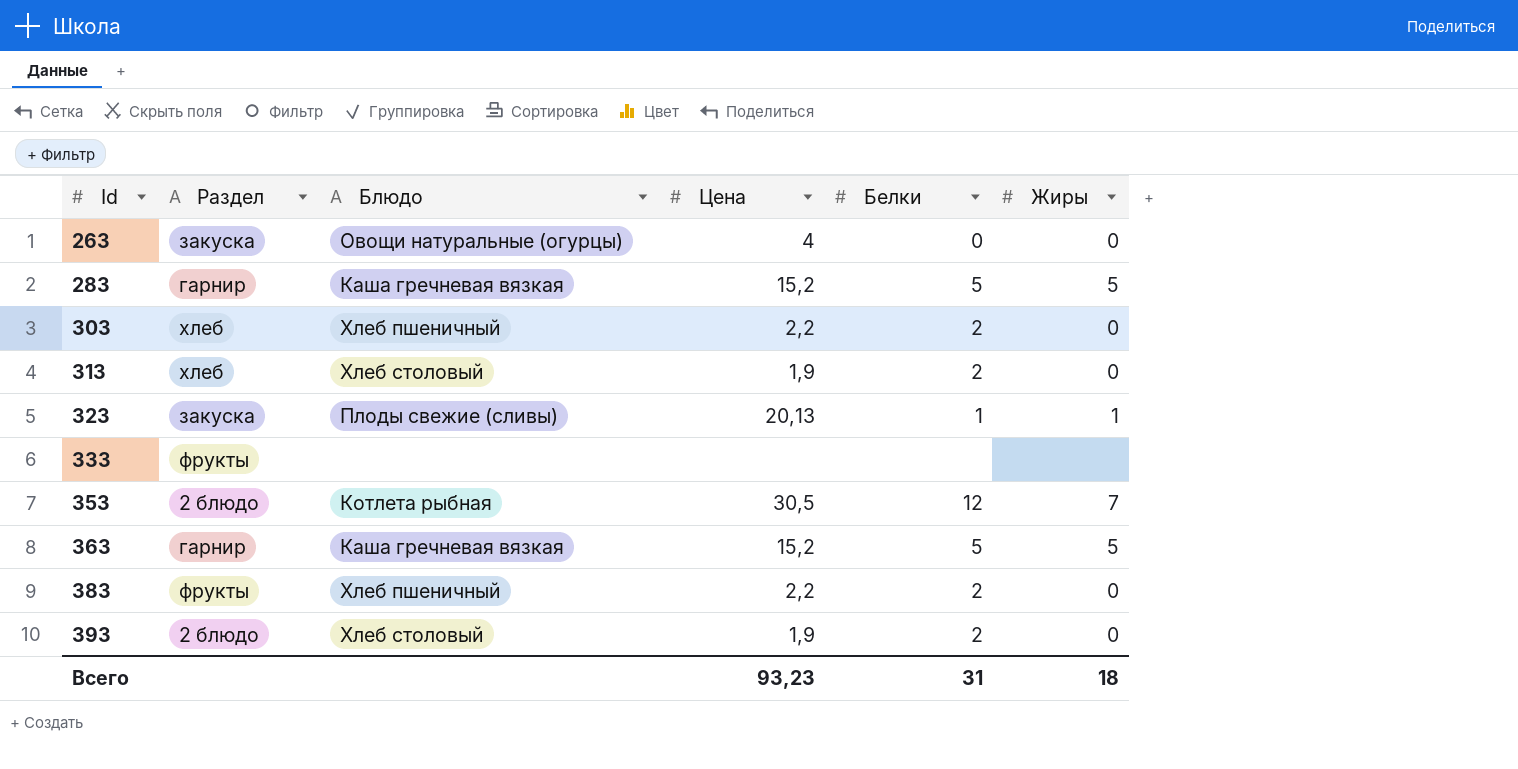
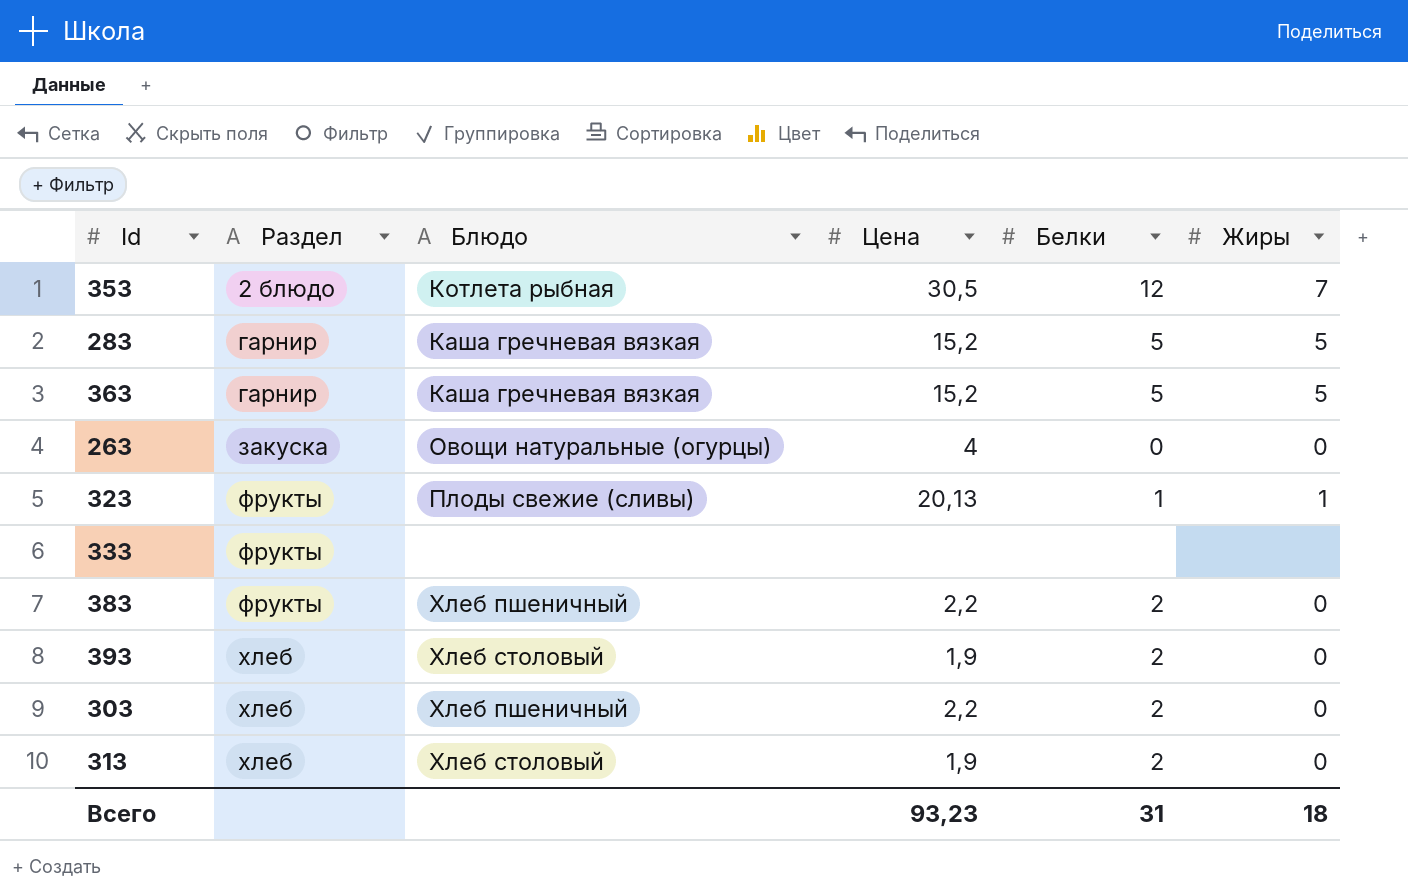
row order: Id ascending -> Раздел ascending
323 | Раздел: закуска -> фрукты
393 | Раздел: 2 блюдо -> хлеб

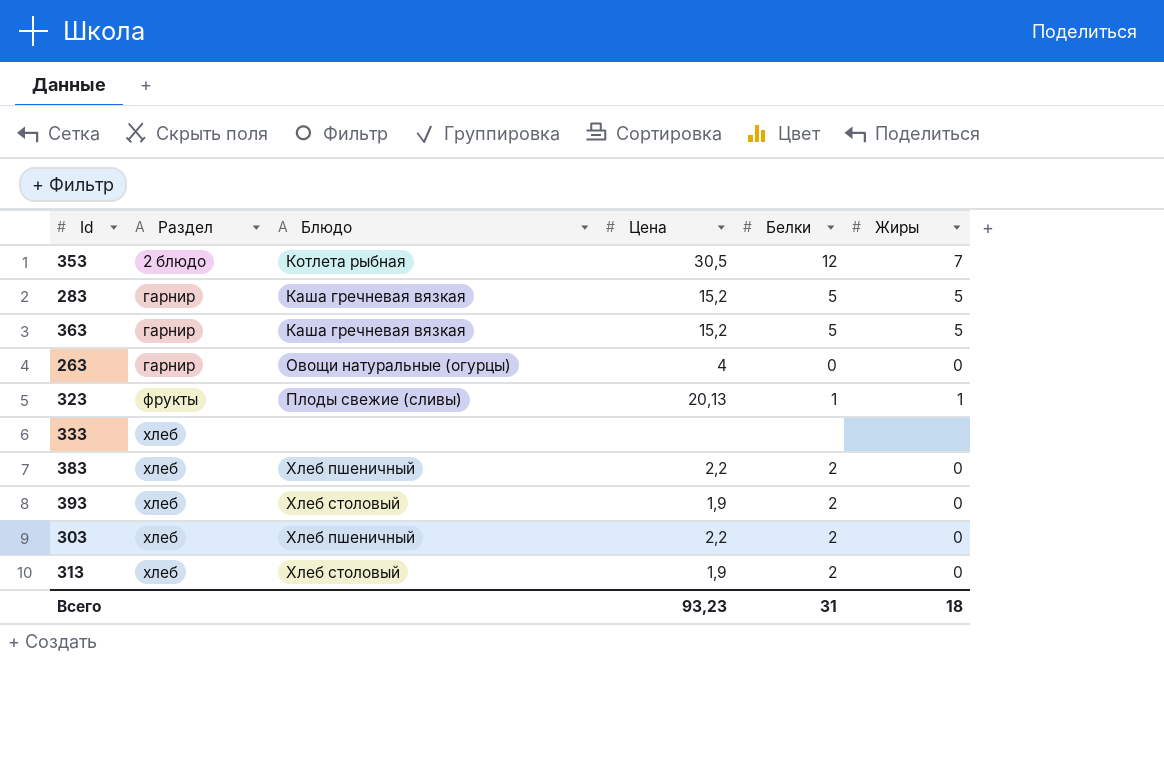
263 | Раздел: закуска -> гарнир
333 | Раздел: фрукты -> хлеб
383 | Раздел: фрукты -> хлеб

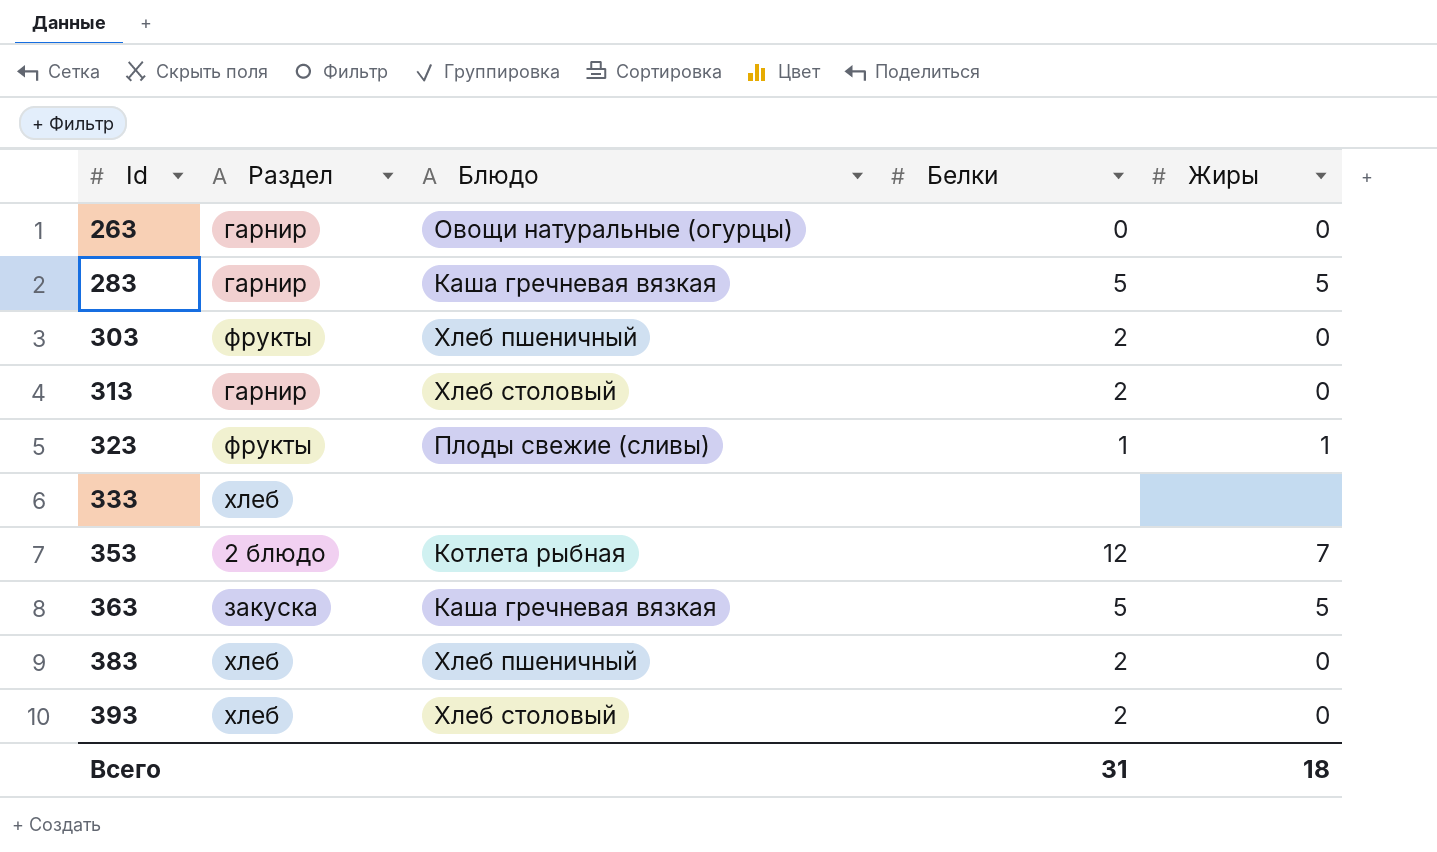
row order: Раздел ascending -> Id ascending
column Цена | position: 4 -> none
303 | Раздел: хлеб -> фрукты
313 | Раздел: хлеб -> гарнир
363 | Раздел: гарнир -> закуска

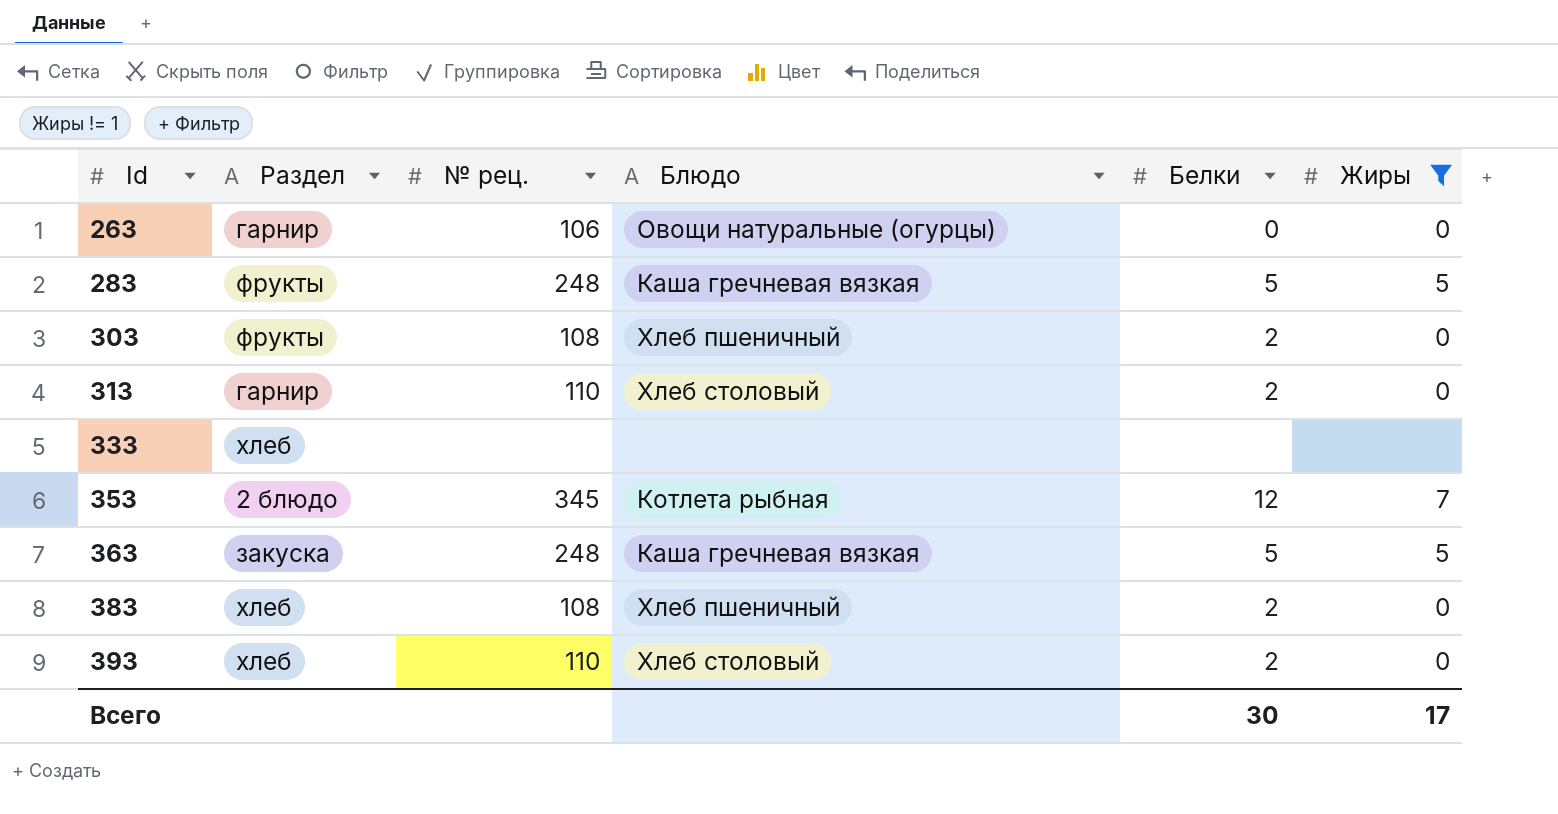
filter: none -> Жиры != 1
column № рец. | position: none -> 3
283 | Раздел: гарнир -> фрукты
Всего | Белки: 31 -> 30
Всего | Жиры: 18 -> 17

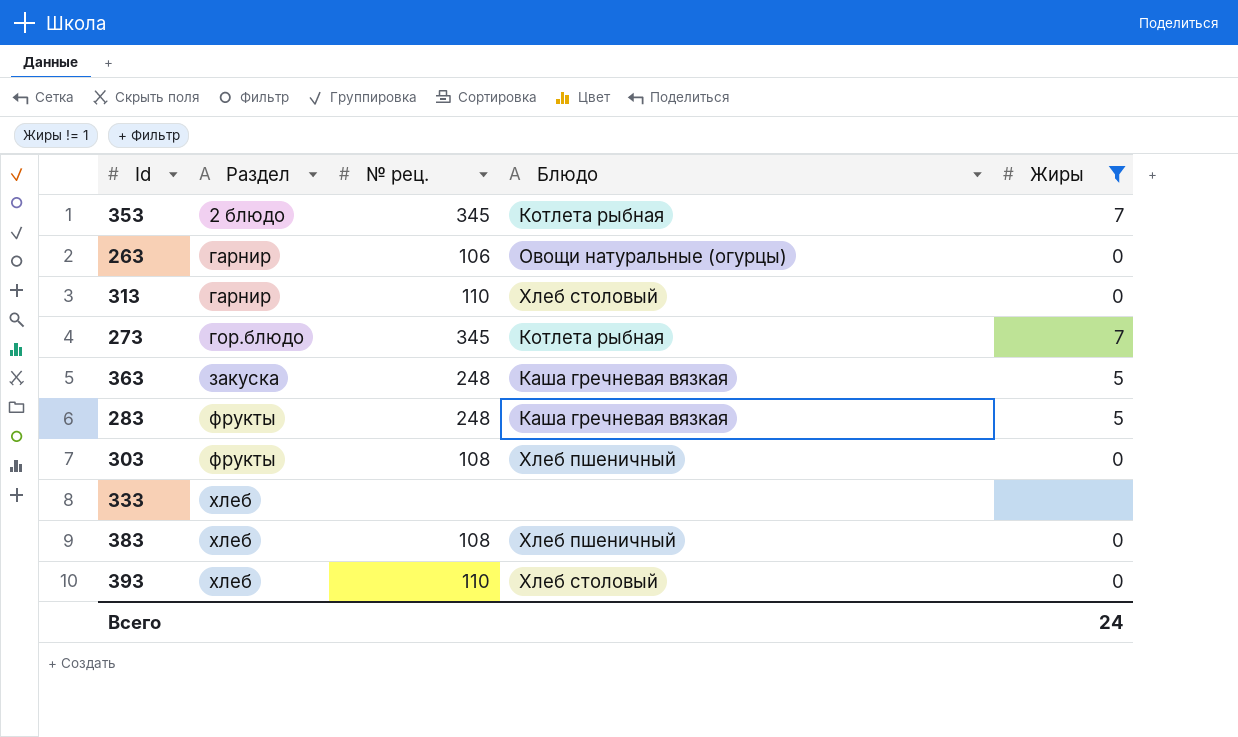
row order: Id ascending -> Раздел ascending
column Белки | position: 5 -> none
row 273: none -> гор.блюдо | 345 | Котлета рыбная | 7
Всего | Жиры: 17 -> 24

